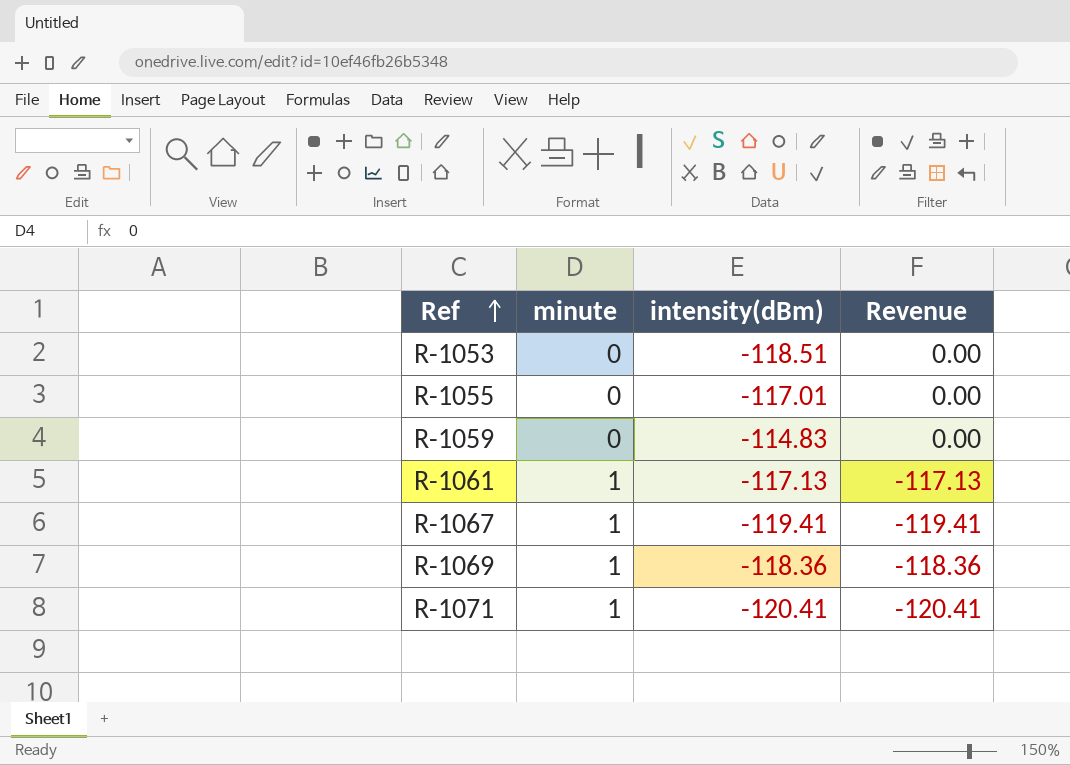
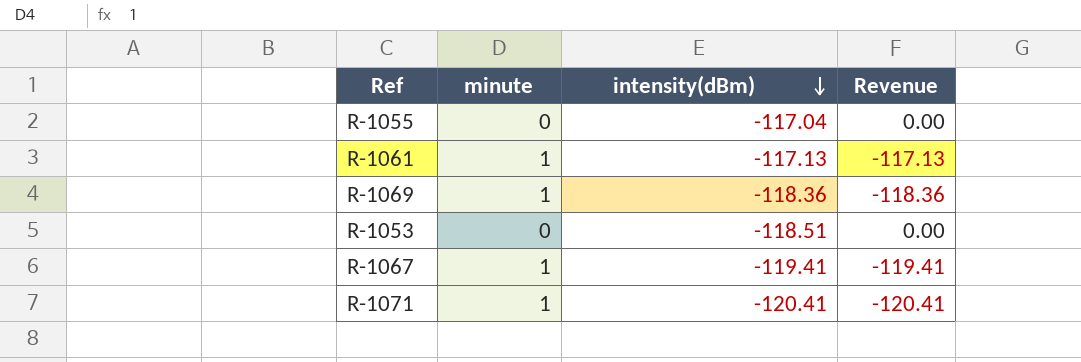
row order: Ref ascending -> intensity(dBm) descending
row R-1059: 0 | -114.83 | 0.00 -> none
R-1055 | intensity(dBm): -117.01 -> -117.04

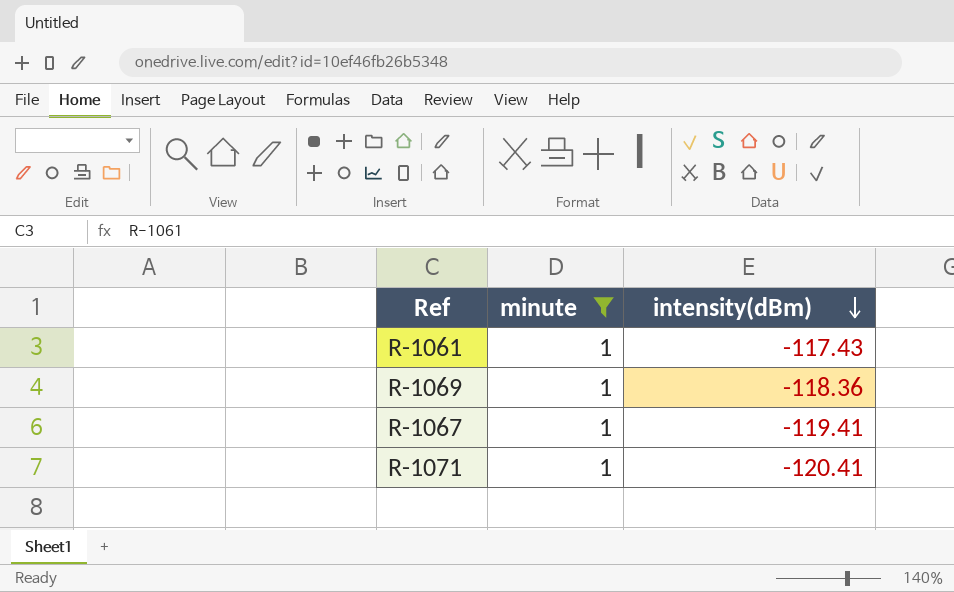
filter: none -> minute = 1
column Revenue | formula: [minute] * [intensity(dBm)] -> none
R-1061 | intensity(dBm): -117.13 -> -117.43

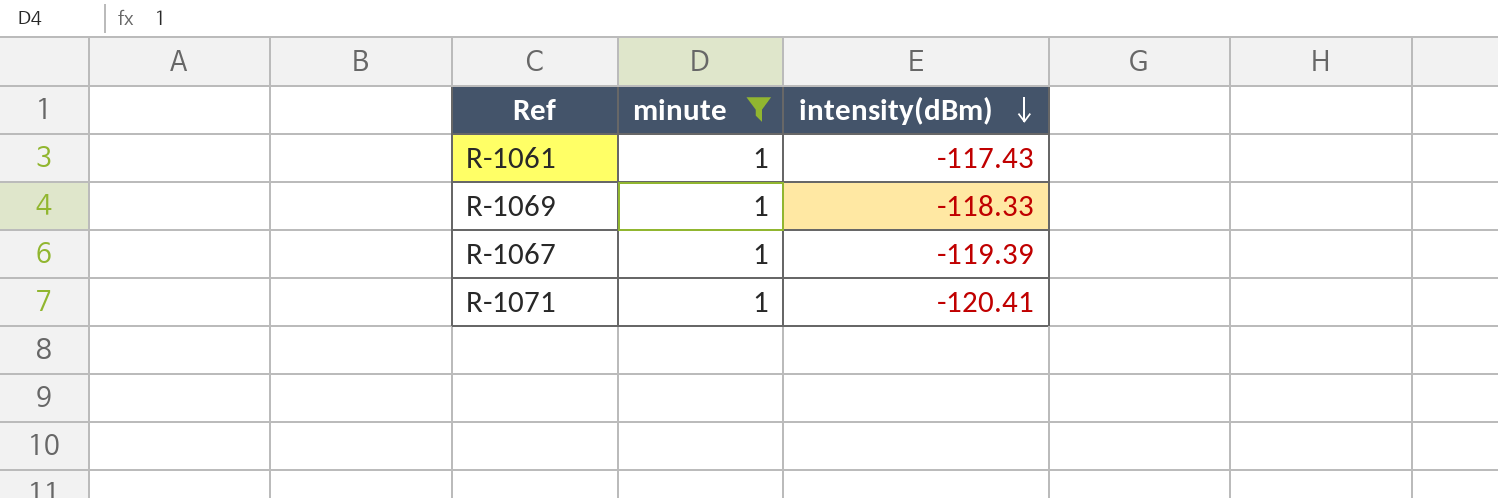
R-1069 | intensity(dBm): -118.36 -> -118.33
R-1067 | intensity(dBm): -119.41 -> -119.39

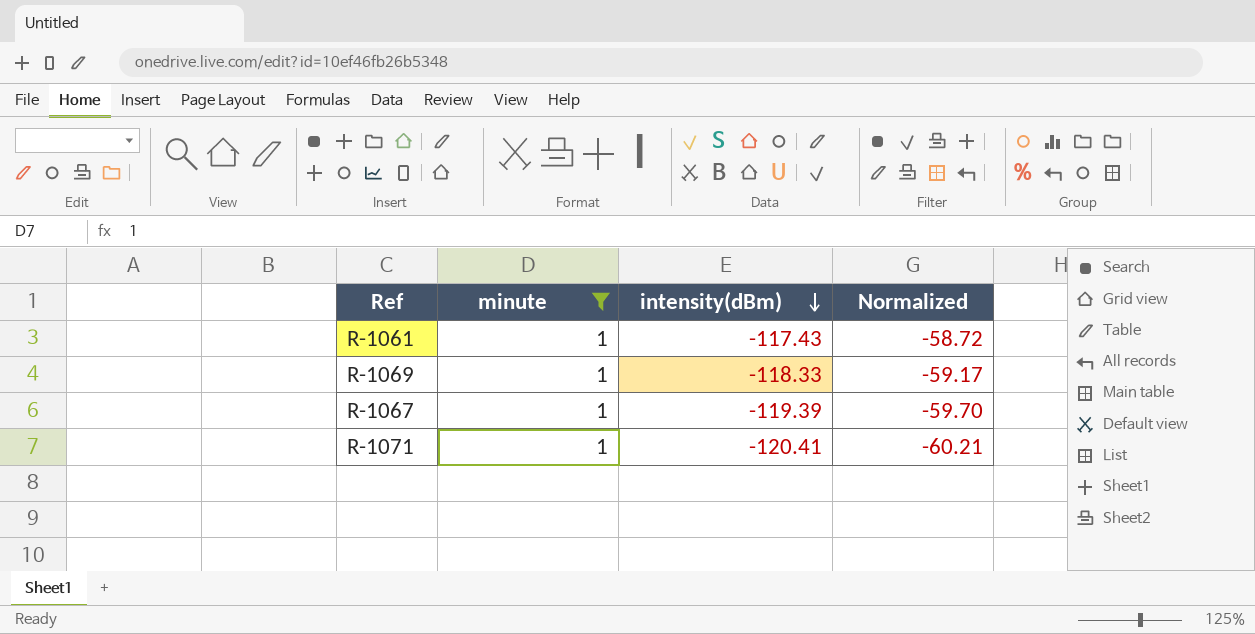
column Normalized | formula: none -> [intensity(dBm)] * 0.5

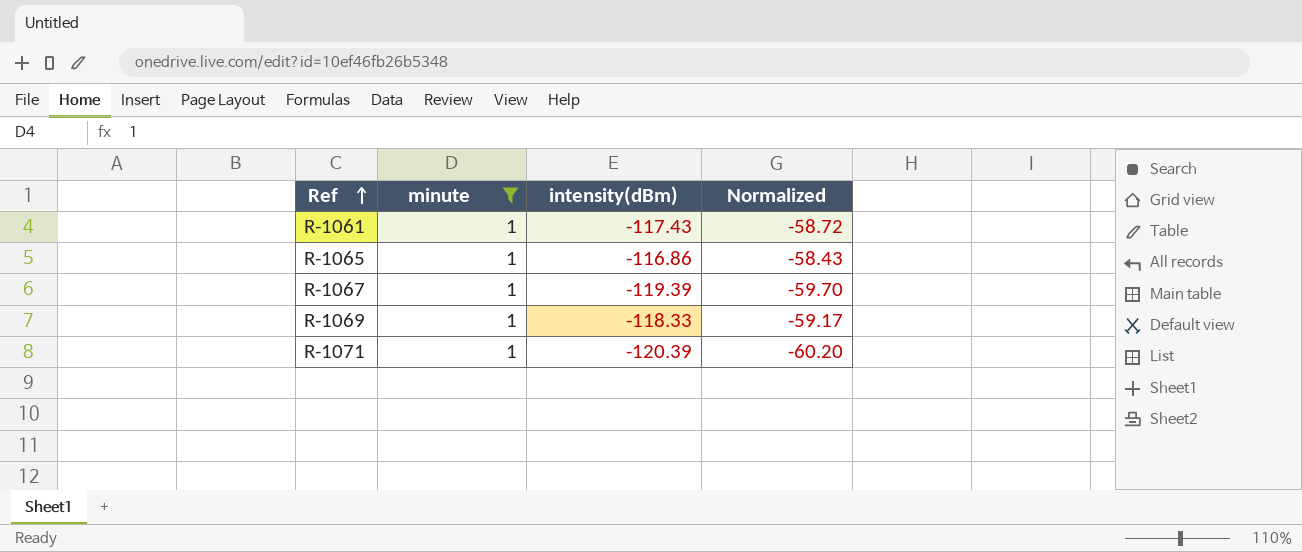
row order: intensity(dBm) descending -> Ref ascending
row R-1065: none -> 1 | -116.86 | -58.43
R-1071 | intensity(dBm): -120.41 -> -120.39
R-1071 | Normalized: -60.21 -> -60.20

